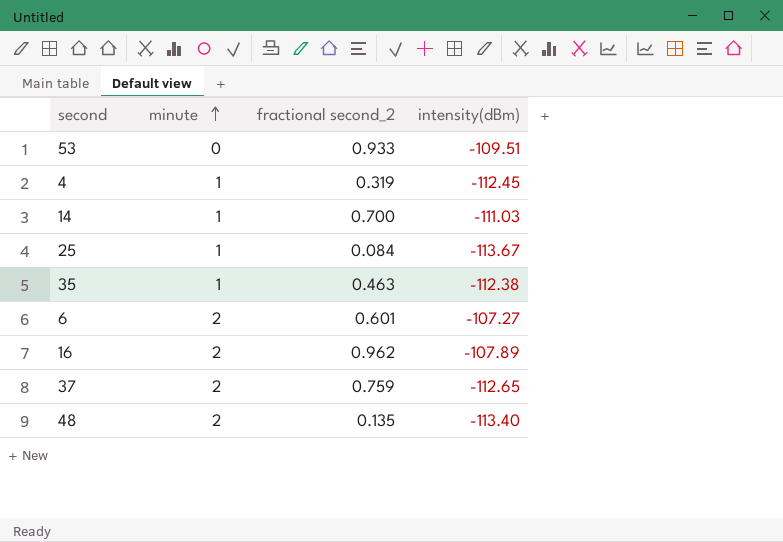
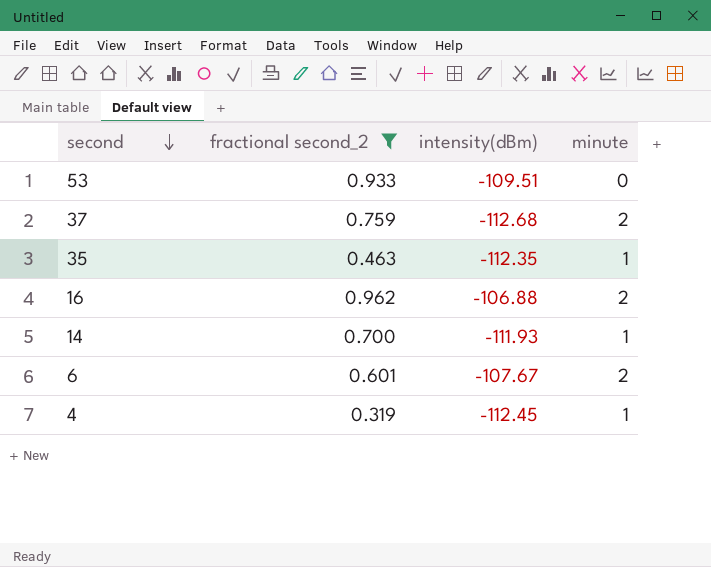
filter: none -> fractional second_2 >= 0.319
row order: minute ascending -> second descending
column minute | position: 2 -> 4
37 | intensity(dBm): -112.65 -> -112.68
35 | intensity(dBm): -112.38 -> -112.35
16 | intensity(dBm): -107.89 -> -106.88
14 | intensity(dBm): -111.03 -> -111.93
6 | intensity(dBm): -107.27 -> -107.67

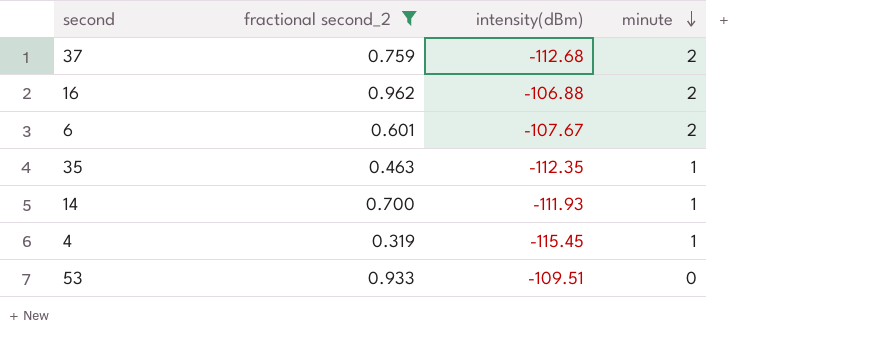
row order: second descending -> minute descending
4 | intensity(dBm): -112.45 -> -115.45

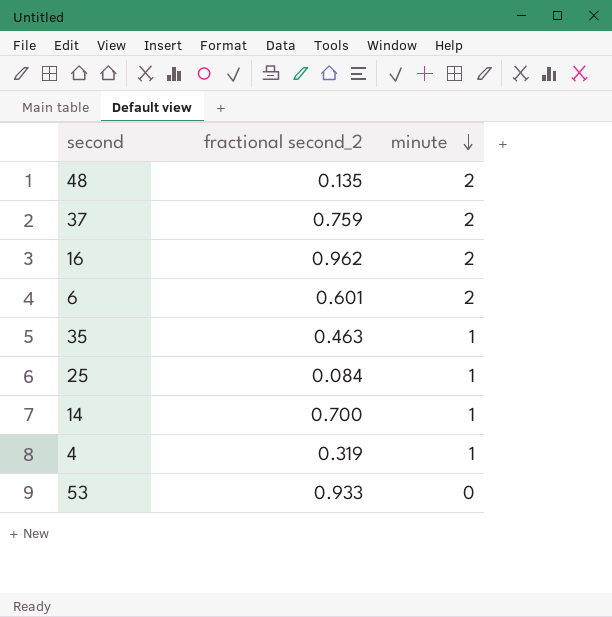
filter: fractional second_2 >= 0.319 -> none
column intensity(dBm) | position: 3 -> none

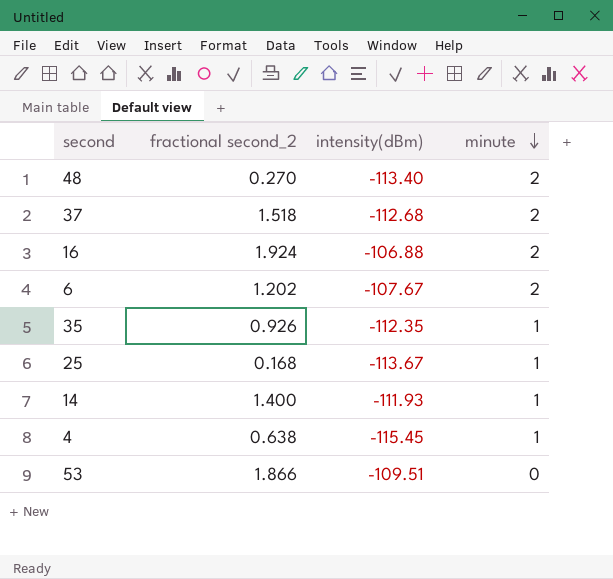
column intensity(dBm) | position: none -> 3
48 | fractional second_2: 0.135 -> 0.270
37 | fractional second_2: 0.759 -> 1.518
16 | fractional second_2: 0.962 -> 1.924
6 | fractional second_2: 0.601 -> 1.202
35 | fractional second_2: 0.463 -> 0.926
25 | fractional second_2: 0.084 -> 0.168
14 | fractional second_2: 0.700 -> 1.400
4 | fractional second_2: 0.319 -> 0.638
53 | fractional second_2: 0.933 -> 1.866

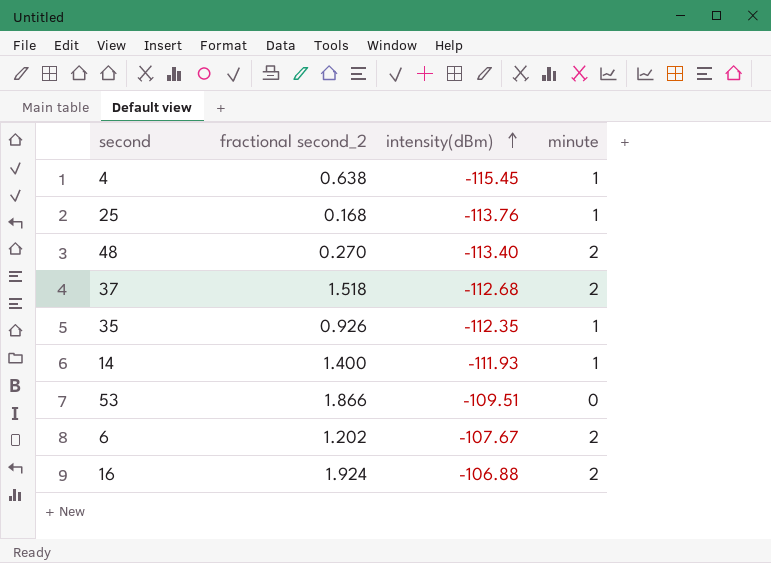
row order: minute descending -> intensity(dBm) ascending
25 | intensity(dBm): -113.67 -> -113.76

